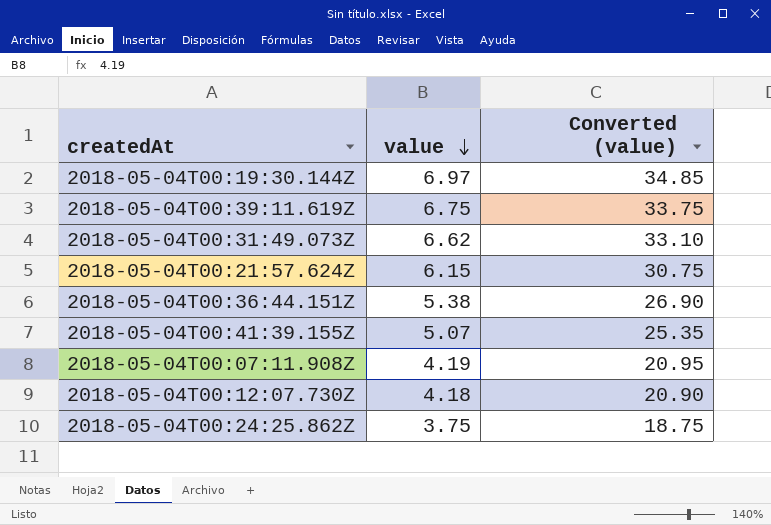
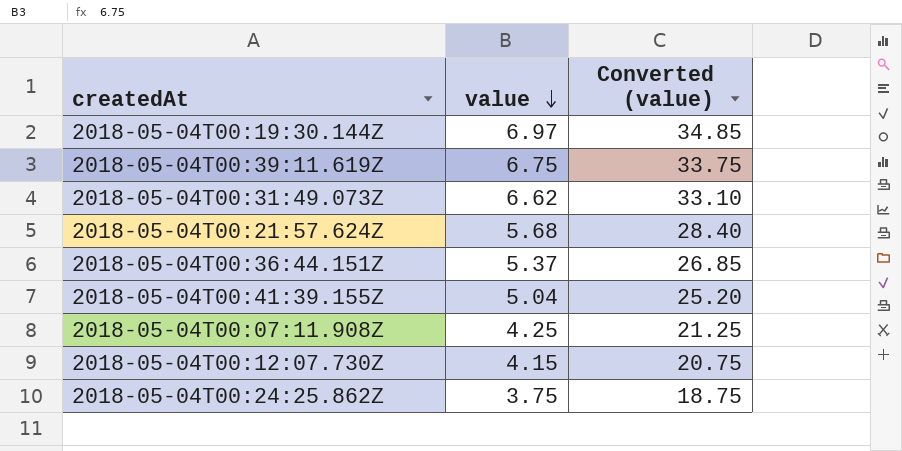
2018-05-04T00:21:57.624Z | value: 6.15 -> 5.68
2018-05-04T00:21:57.624Z | Converted (value): 30.75 -> 28.40
2018-05-04T00:36:44.151Z | value: 5.38 -> 5.37
2018-05-04T00:36:44.151Z | Converted (value): 26.90 -> 26.85
2018-05-04T00:41:39.155Z | value: 5.07 -> 5.04
2018-05-04T00:41:39.155Z | Converted (value): 25.35 -> 25.20
2018-05-04T00:07:11.908Z | value: 4.19 -> 4.25
2018-05-04T00:07:11.908Z | Converted (value): 20.95 -> 21.25
2018-05-04T00:12:07.730Z | value: 4.18 -> 4.15
2018-05-04T00:12:07.730Z | Converted (value): 20.90 -> 20.75

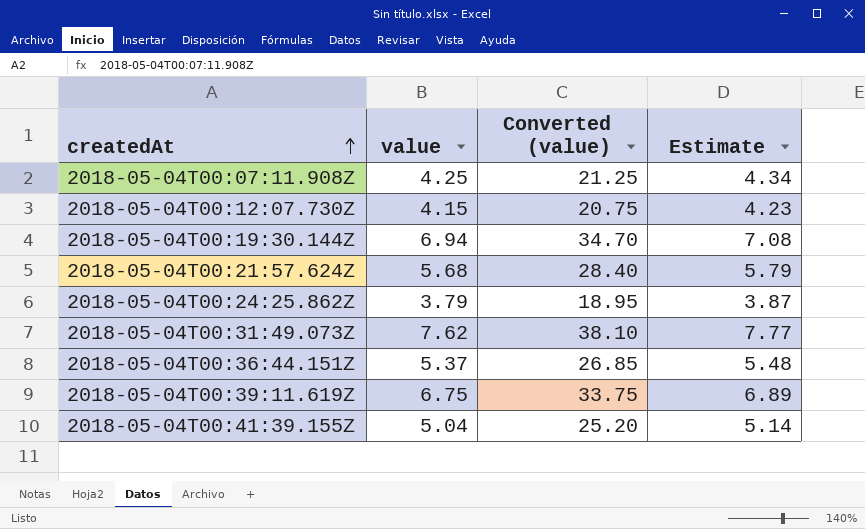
row order: value descending -> createdAt ascending
column Estimate | formula: none -> [value] * 1.02
2018-05-04T00:19:30.144Z | value: 6.97 -> 6.94
2018-05-04T00:19:30.144Z | Converted (value): 34.85 -> 34.70
2018-05-04T00:24:25.862Z | value: 3.75 -> 3.79
2018-05-04T00:24:25.862Z | Converted (value): 18.75 -> 18.95
2018-05-04T00:31:49.073Z | value: 6.62 -> 7.62
2018-05-04T00:31:49.073Z | Converted (value): 33.10 -> 38.10

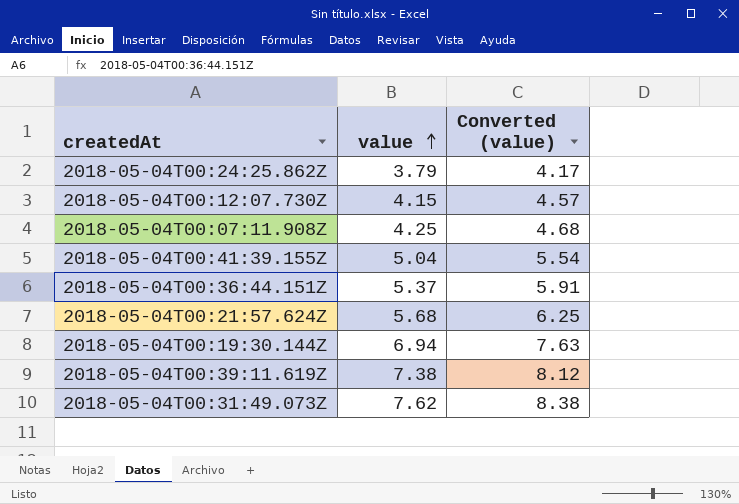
row order: createdAt ascending -> value ascending
column Estimate | formula: [value] * 1.02 -> none
column Converted (value) | formula: [value] * 5 -> [value] * 1.1
2018-05-04T00:39:11.619Z | value: 6.75 -> 7.38

